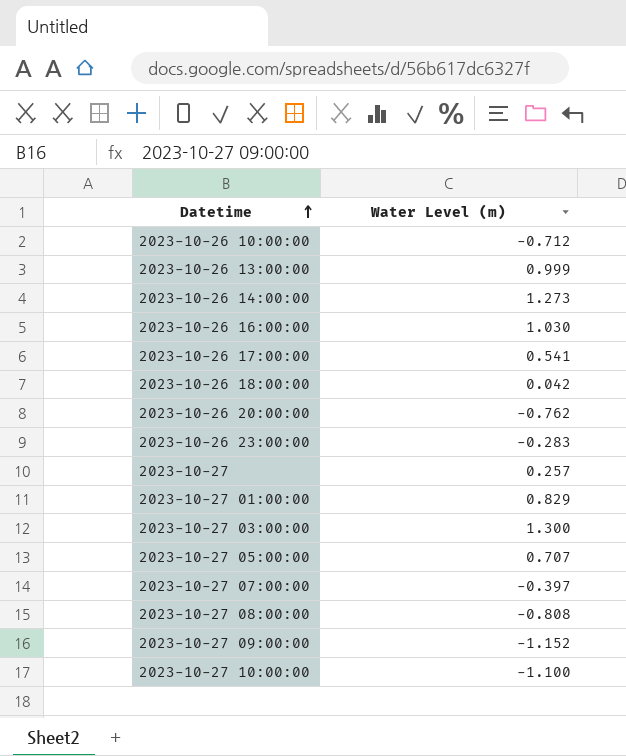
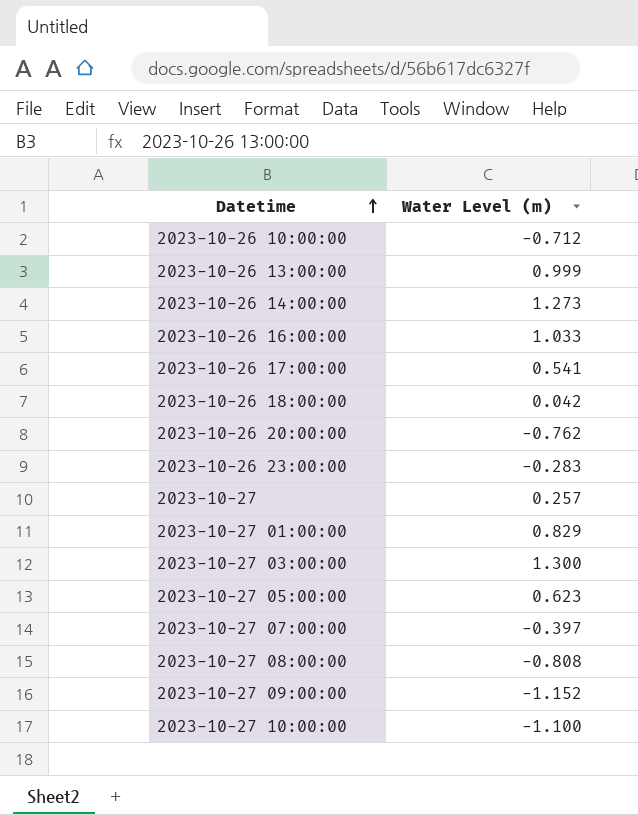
2023-10-26 16:00:00 | Water Level (m): 1.030 -> 1.033
2023-10-27 05:00:00 | Water Level (m): 0.707 -> 0.623

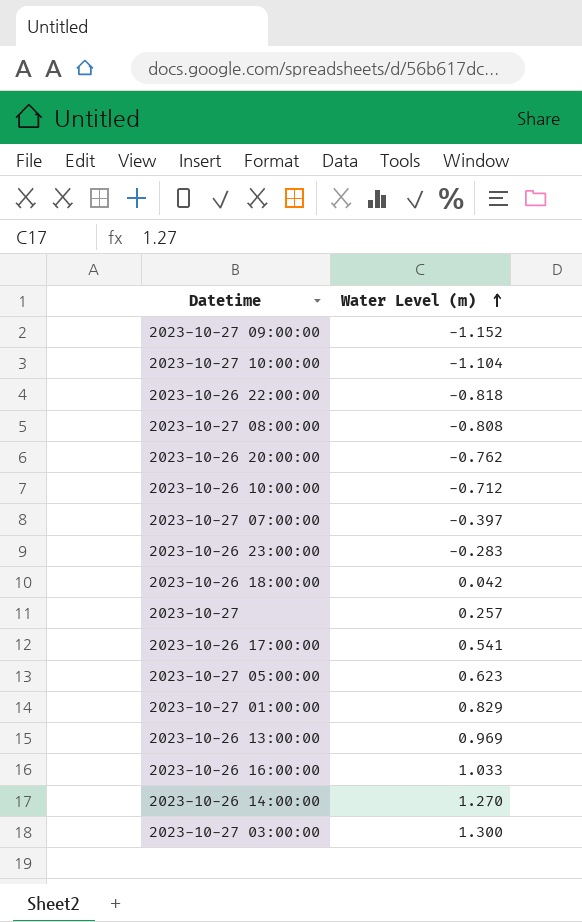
row order: Datetime ascending -> Water Level (m) ascending
2023-10-27 10:00:00 | Water Level (m): -1.100 -> -1.104
row 2023-10-26 22:00:00: none -> -0.818
2023-10-26 13:00:00 | Water Level (m): 0.999 -> 0.969
2023-10-26 14:00:00 | Water Level (m): 1.273 -> 1.270

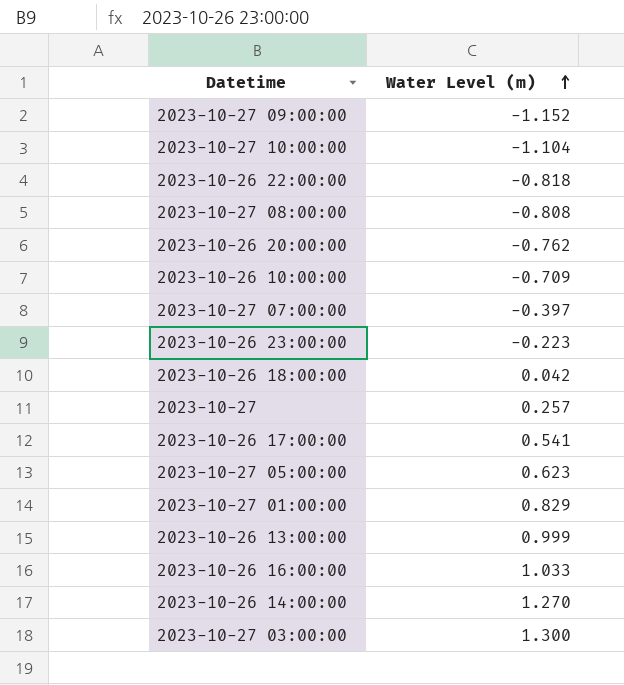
2023-10-26 10:00:00 | Water Level (m): -0.712 -> -0.709
2023-10-26 23:00:00 | Water Level (m): -0.283 -> -0.223
2023-10-26 13:00:00 | Water Level (m): 0.969 -> 0.999

